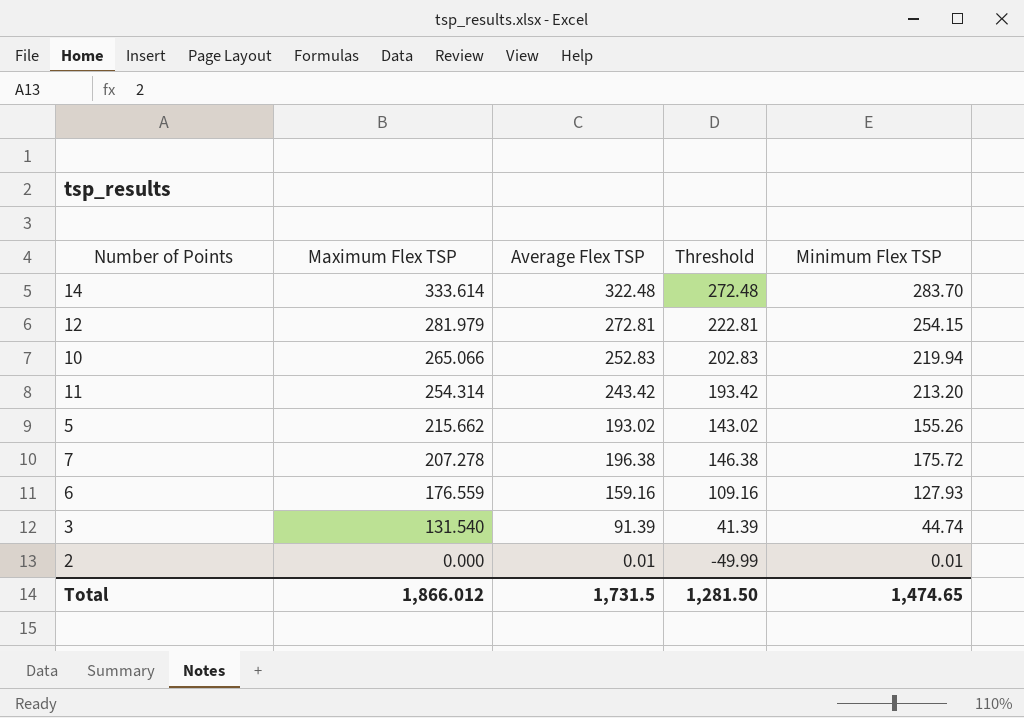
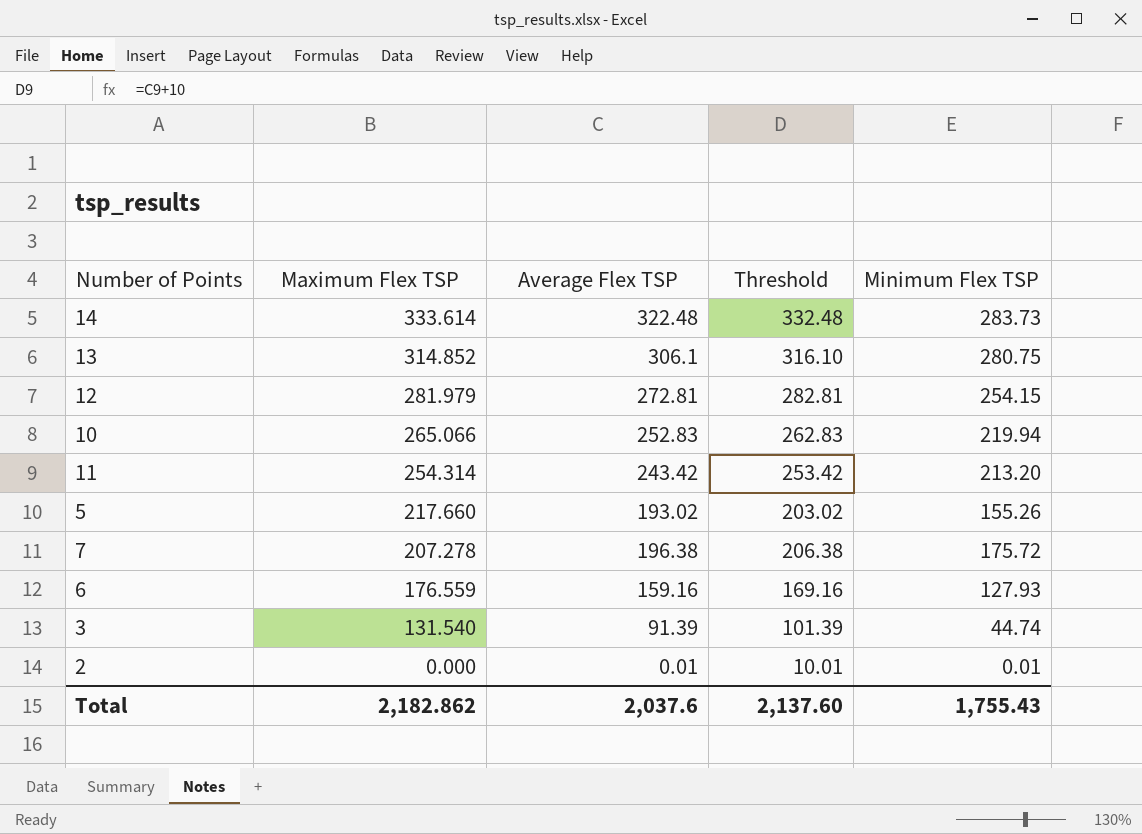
column Threshold | formula: [Average Flex TSP] - 50 -> [Average Flex TSP] + 10
14 | Minimum Flex TSP: 283.70 -> 283.73
row 13: none -> 314.852 | 306.1 | 316.10 | 280.75
5 | Maximum Flex TSP: 215.662 -> 217.660
Total | Maximum Flex TSP: 1,866.012 -> 2,182.862
Total | Average Flex TSP: 1,731.5 -> 2,037.6
Total | Threshold: 1,281.50 -> 2,137.60
Total | Minimum Flex TSP: 1,474.65 -> 1,755.43

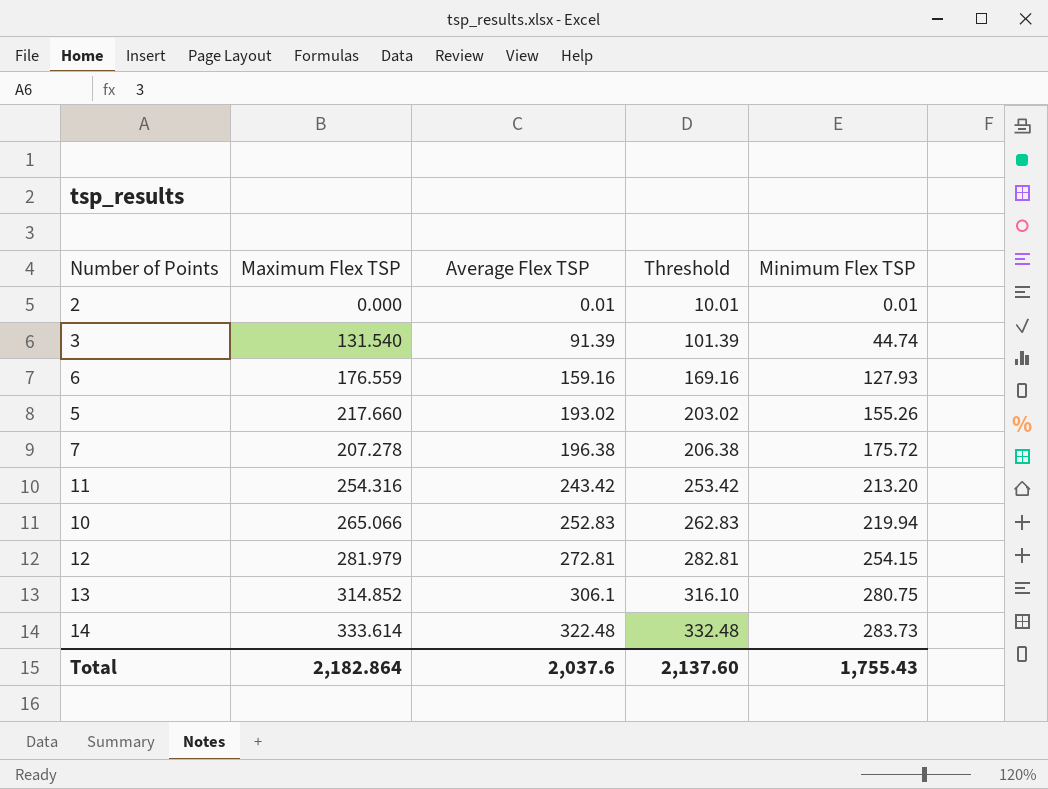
row order: Maximum Flex TSP descending -> Average Flex TSP ascending
11 | Maximum Flex TSP: 254.314 -> 254.316
Total | Maximum Flex TSP: 2,182.862 -> 2,182.864

